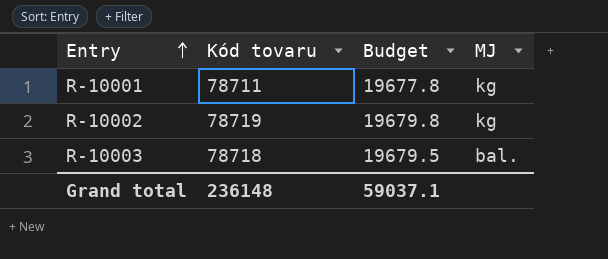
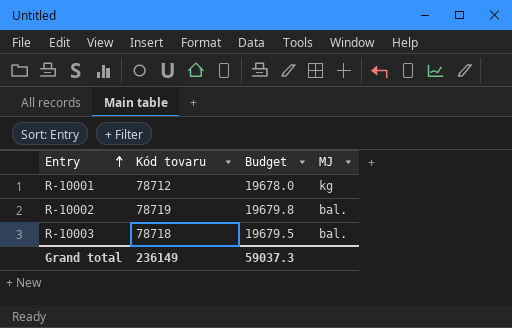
R-10001 | Kód tovaru: 78711 -> 78712
R-10001 | Budget: 19677.8 -> 19678.0
R-10002 | MJ: kg -> bal.
Grand total | Kód tovaru: 236148 -> 236149
Grand total | Budget: 59037.1 -> 59037.3

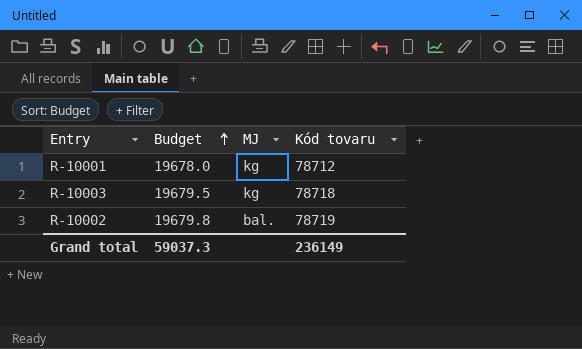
row order: Entry ascending -> Budget ascending
column Kód tovaru | position: 2 -> 4
R-10003 | MJ: bal. -> kg

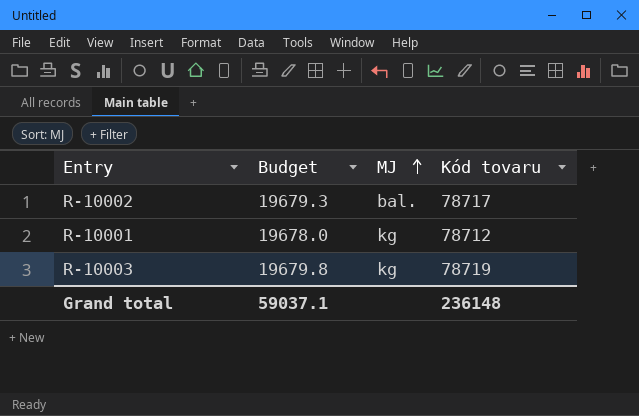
row order: Budget ascending -> MJ ascending
R-10002 | Budget: 19679.8 -> 19679.3
R-10002 | Kód tovaru: 78719 -> 78717
R-10003 | Budget: 19679.5 -> 19679.8
R-10003 | Kód tovaru: 78718 -> 78719
Grand total | Budget: 59037.3 -> 59037.1
Grand total | Kód tovaru: 236149 -> 236148

